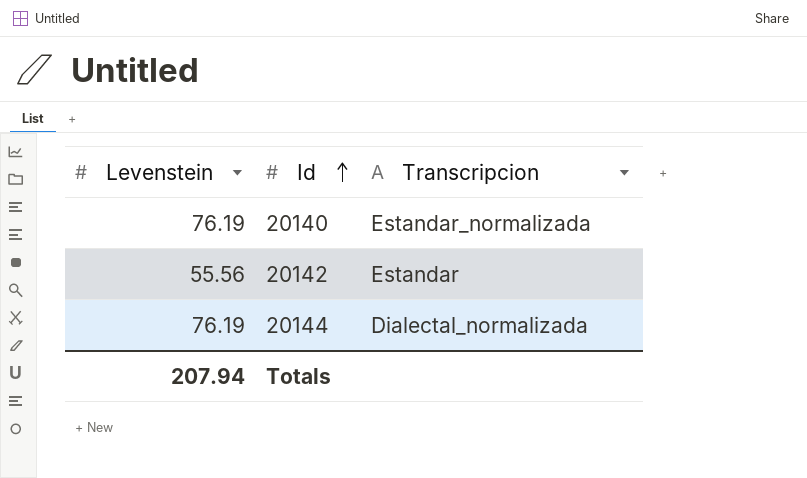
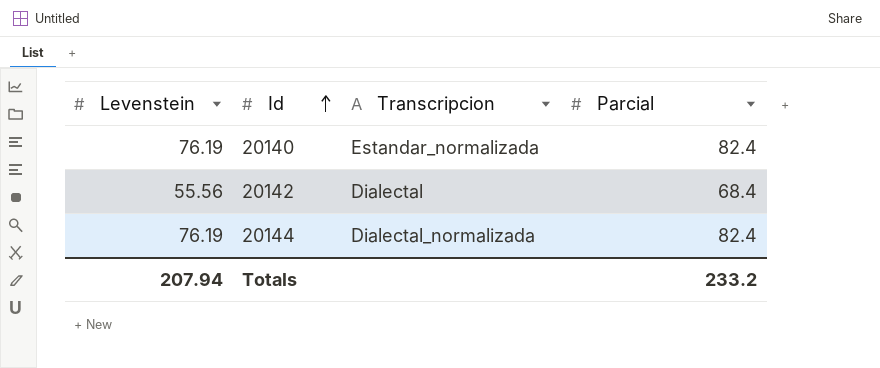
column Parcial | position: none -> 4
20142 | Transcripcion: Estandar -> Dialectal

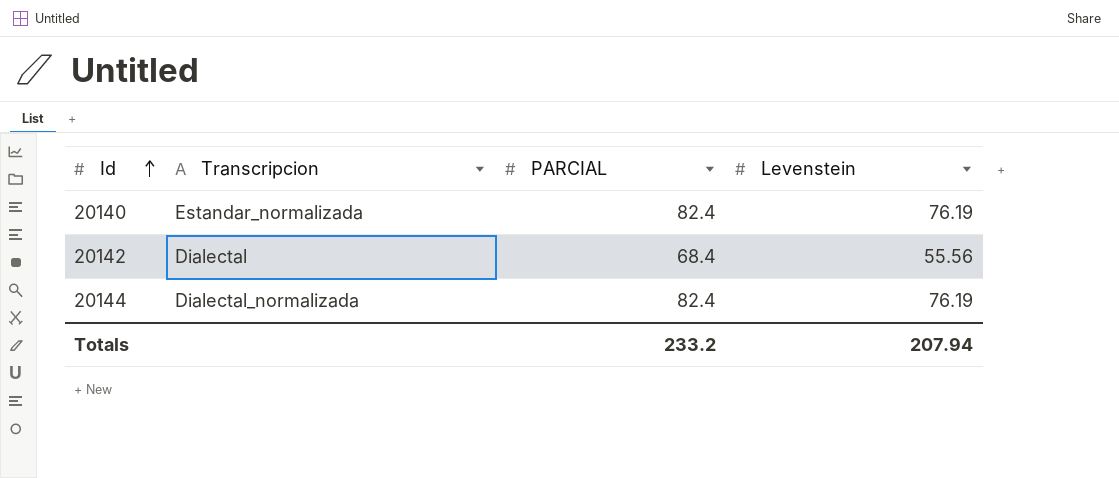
column name: Parcial -> PARCIAL
column Levenstein | position: 1 -> 4

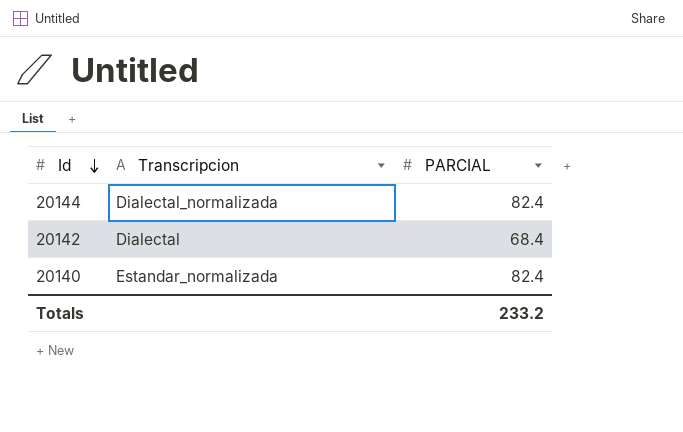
row order: Id ascending -> Id descending
column Levenstein | position: 4 -> none

